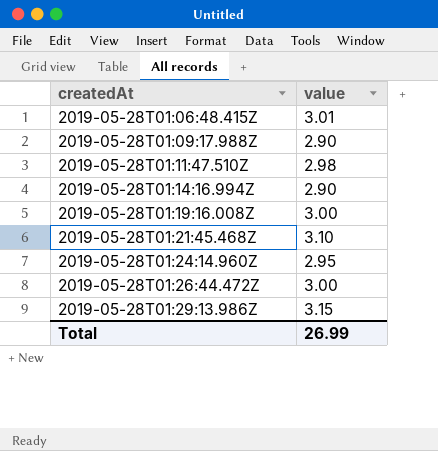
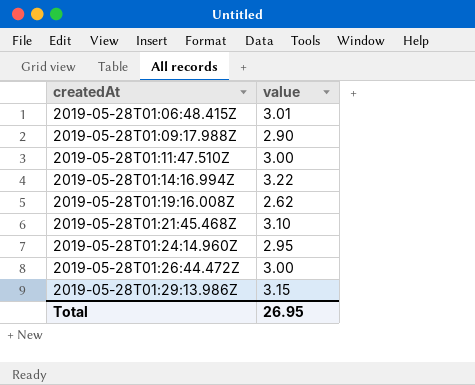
2019-05-28T01:11:47.510Z | value: 2.98 -> 3.00
2019-05-28T01:14:16.994Z | value: 2.90 -> 3.22
2019-05-28T01:19:16.008Z | value: 3.00 -> 2.62
Total | value: 26.99 -> 26.95

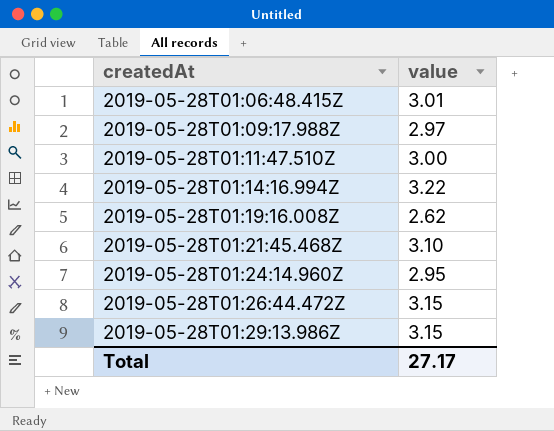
2019-05-28T01:09:17.988Z | value: 2.90 -> 2.97
2019-05-28T01:26:44.472Z | value: 3.00 -> 3.15
Total | value: 26.95 -> 27.17

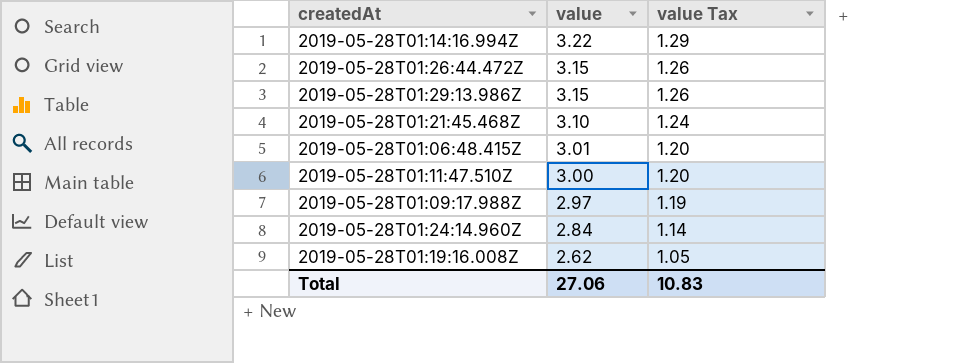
row order: createdAt ascending -> value descending
column value Tax | formula: none -> [value] * 0.4
2019-05-28T01:24:14.960Z | value: 2.95 -> 2.84
Total | value: 27.17 -> 27.06

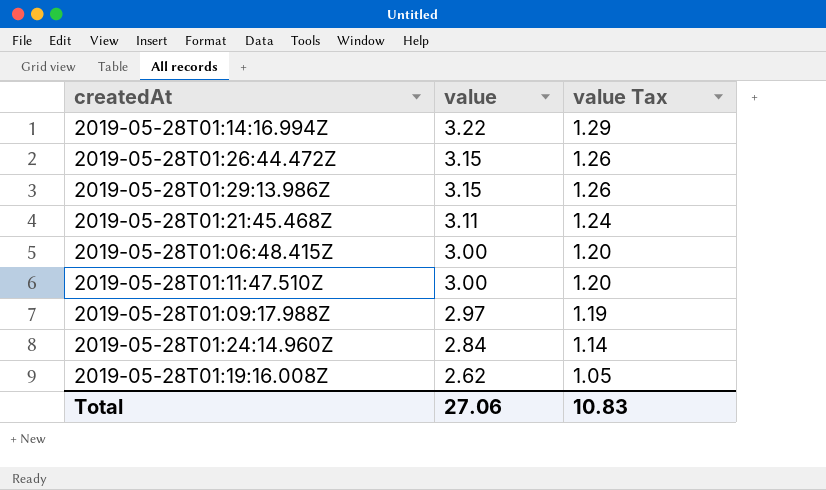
2019-05-28T01:21:45.468Z | value: 3.10 -> 3.11
2019-05-28T01:06:48.415Z | value: 3.01 -> 3.00

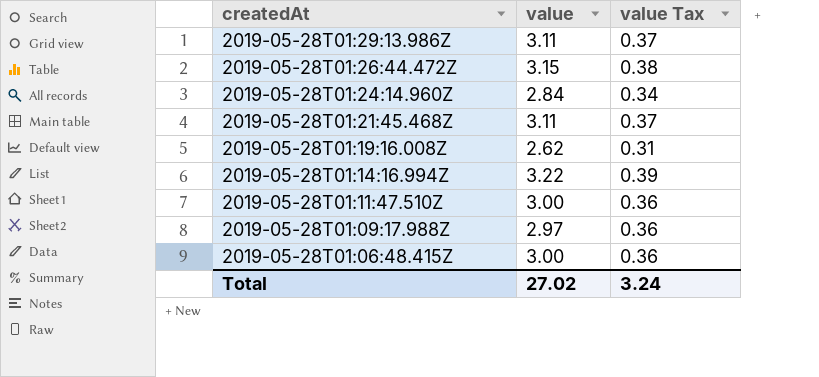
row order: value descending -> createdAt descending
column value Tax | formula: [value] * 0.4 -> [value] * 0.12
2019-05-28T01:29:13.986Z | value: 3.15 -> 3.11
Total | value: 27.06 -> 27.02
Total | value Tax: 10.83 -> 3.24

